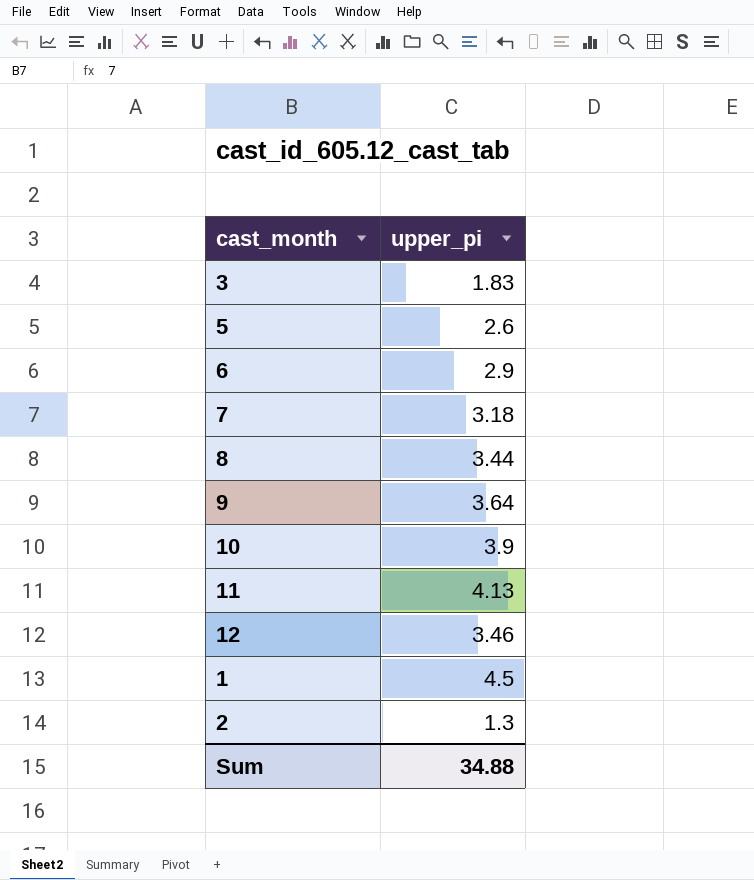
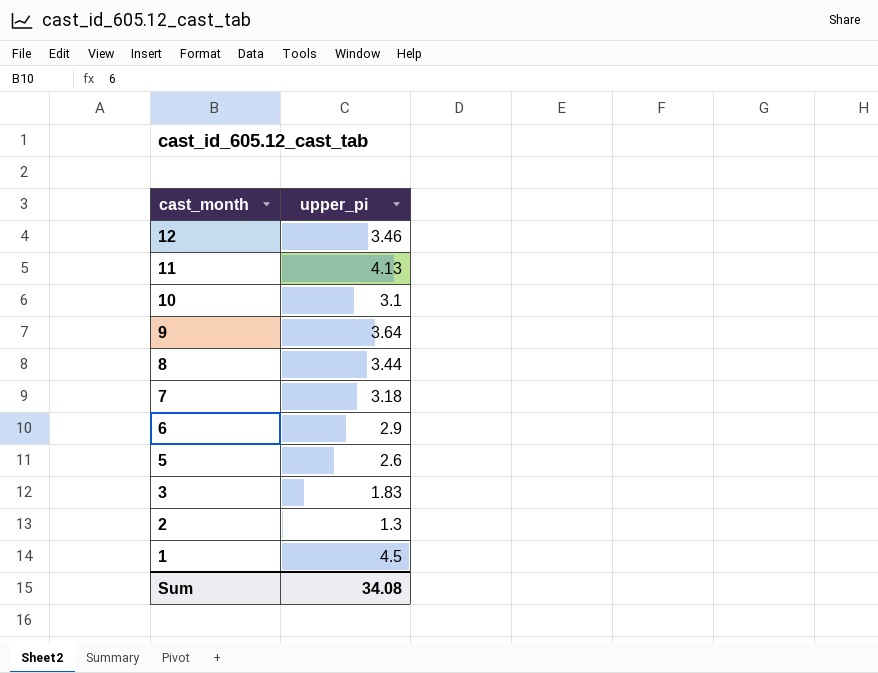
row order: none -> cast_month descending
10 | upper_pi: 3.9 -> 3.1
Sum | upper_pi: 34.88 -> 34.08

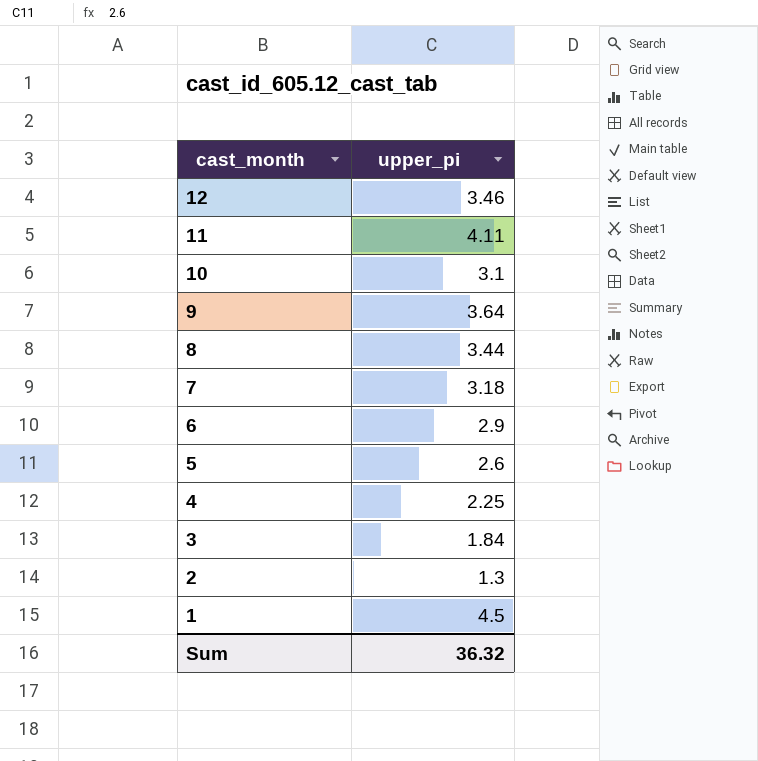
11 | upper_pi: 4.13 -> 4.11
row 4: none -> 2.25
3 | upper_pi: 1.83 -> 1.84
Sum | upper_pi: 34.08 -> 36.32

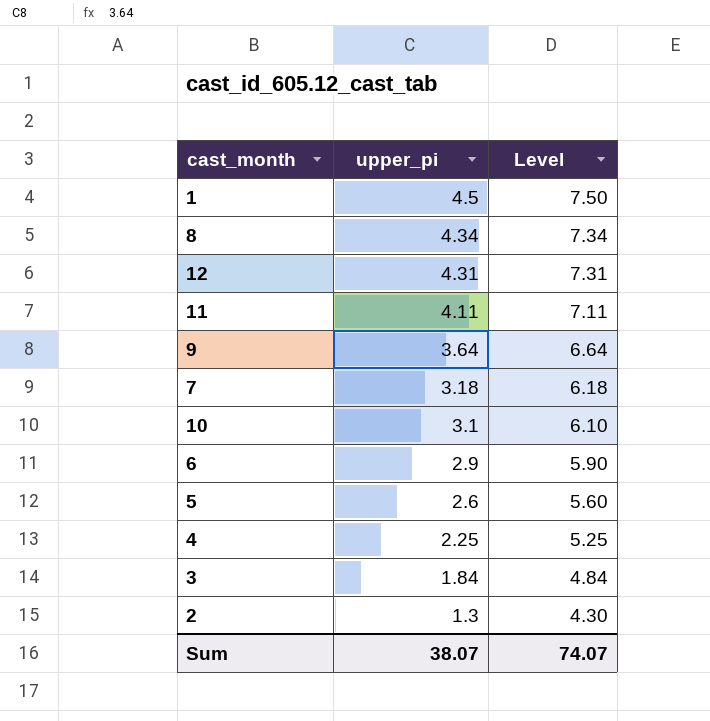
row order: cast_month descending -> upper_pi descending
column Level | formula: none -> [upper_pi] + 3
8 | upper_pi: 3.44 -> 4.34
12 | upper_pi: 3.46 -> 4.31
Sum | upper_pi: 36.32 -> 38.07

